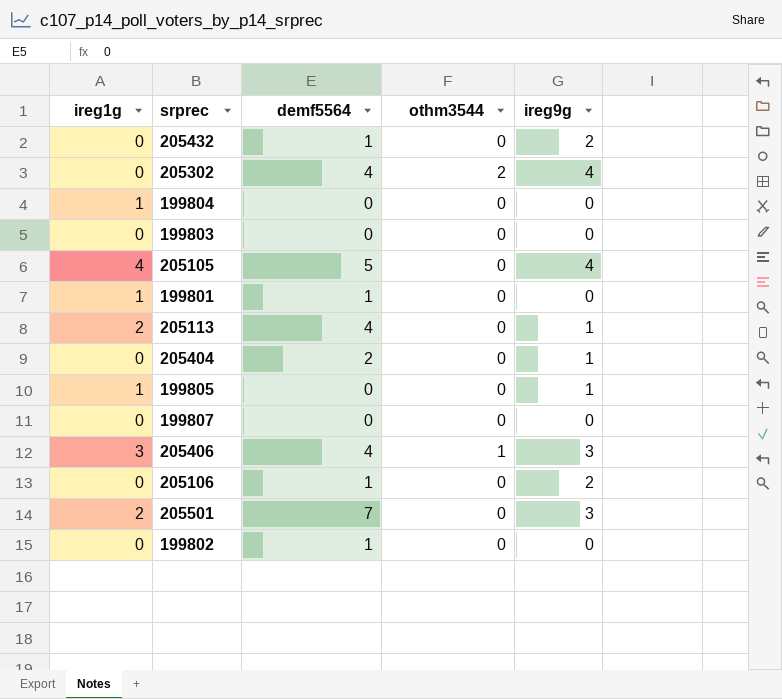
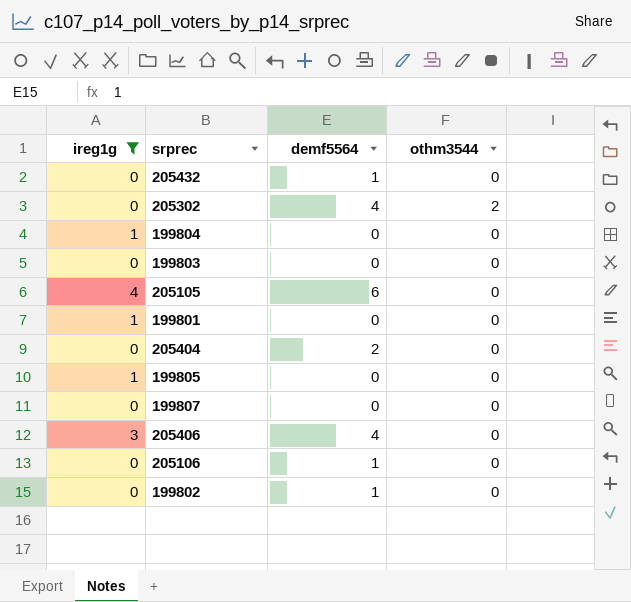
filter: none -> ireg1g != 2
column ireg9g | position: 5 -> none
205105 | demf5564: 5 -> 6
199801 | demf5564: 1 -> 0
205406 | othm3544: 1 -> 0

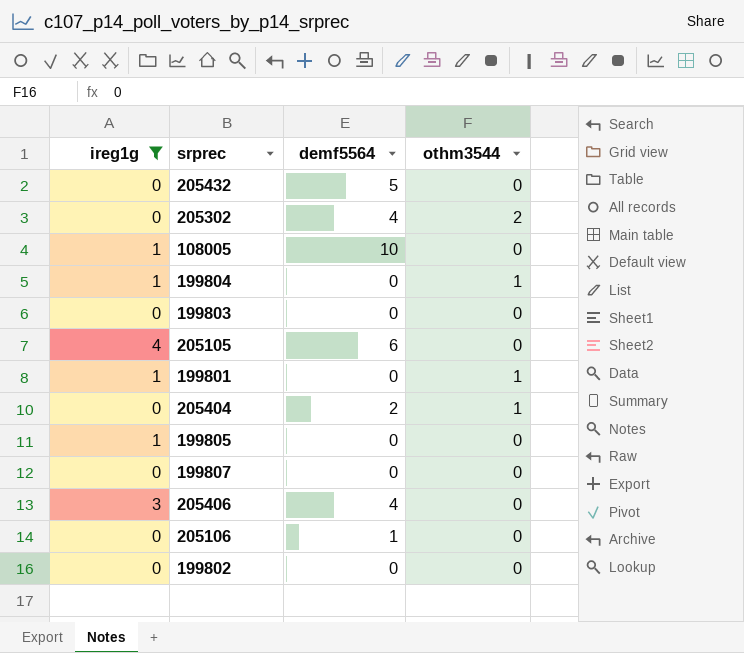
205432 | demf5564: 1 -> 5
row 108005: none -> 1 | 10 | 0
199804 | othm3544: 0 -> 1
199801 | othm3544: 0 -> 1
205404 | othm3544: 0 -> 1
199802 | demf5564: 1 -> 0

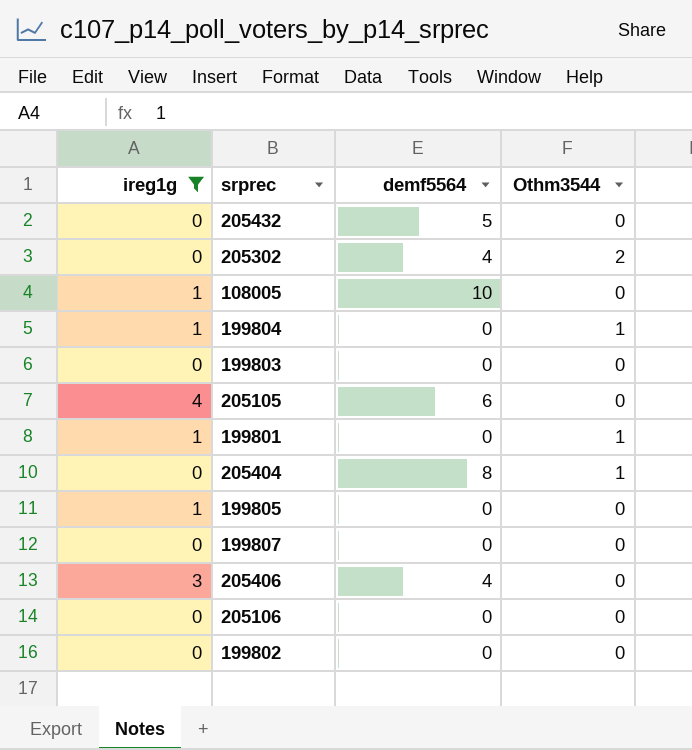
column name: othm3544 -> Othm3544
205404 | demf5564: 2 -> 8
205106 | demf5564: 1 -> 0

